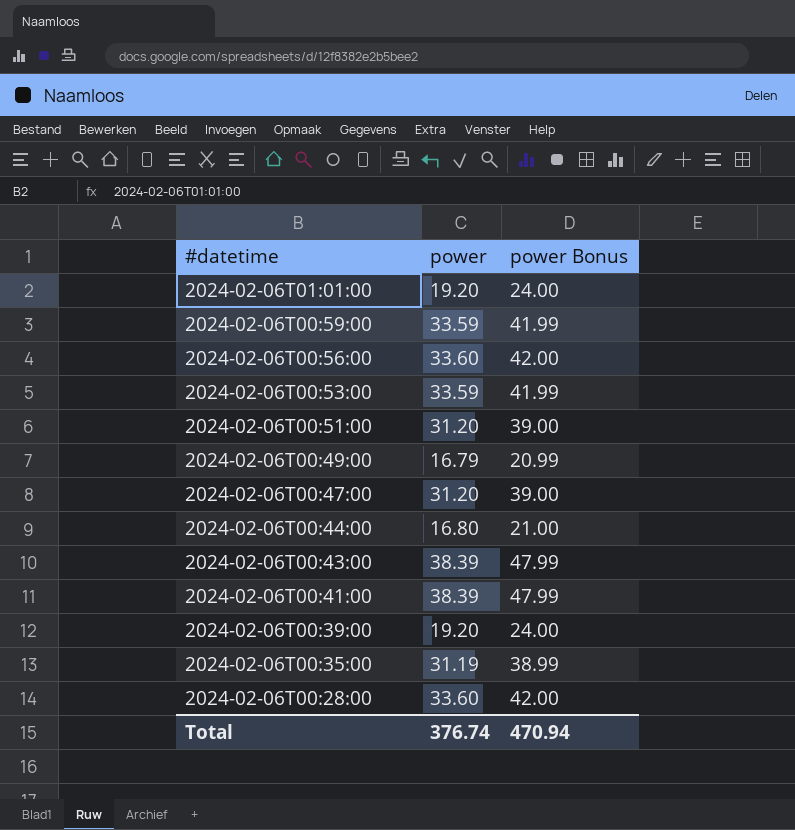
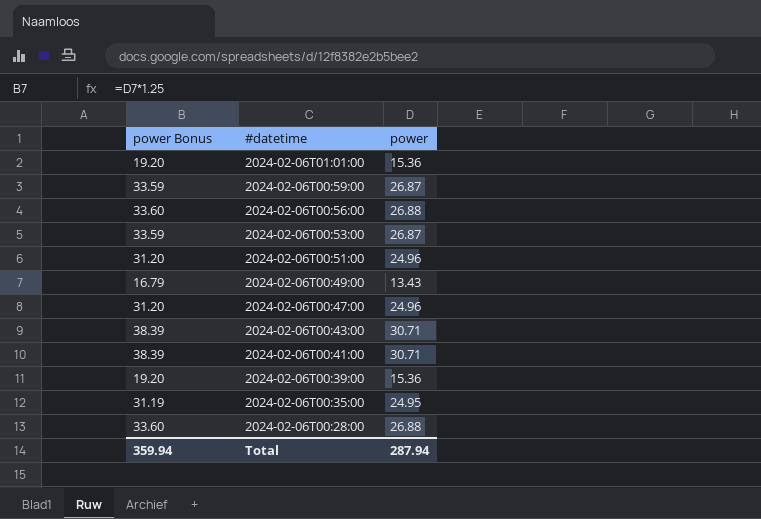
column power Bonus | position: 3 -> 1
row 2024-02-06T00:44:00: 16.80 | 21.00 -> none
2024-02-06T01:01:00 | power Bonus: 24.00 -> 19.20
2024-02-06T01:01:00 | power: 19.20 -> 15.36
2024-02-06T00:59:00 | power Bonus: 41.99 -> 33.59
2024-02-06T00:59:00 | power: 33.59 -> 26.87
2024-02-06T00:56:00 | power Bonus: 42.00 -> 33.60
2024-02-06T00:56:00 | power: 33.60 -> 26.88
2024-02-06T00:53:00 | power Bonus: 41.99 -> 33.59
2024-02-06T00:53:00 | power: 33.59 -> 26.87
2024-02-06T00:51:00 | power Bonus: 39.00 -> 31.20
2024-02-06T00:51:00 | power: 31.20 -> 24.96
2024-02-06T00:49:00 | power Bonus: 20.99 -> 16.79
2024-02-06T00:49:00 | power: 16.79 -> 13.43
2024-02-06T00:47:00 | power Bonus: 39.00 -> 31.20
2024-02-06T00:47:00 | power: 31.20 -> 24.96
2024-02-06T00:43:00 | power Bonus: 47.99 -> 38.39
2024-02-06T00:43:00 | power: 38.39 -> 30.71
2024-02-06T00:41:00 | power Bonus: 47.99 -> 38.39
2024-02-06T00:41:00 | power: 38.39 -> 30.71
2024-02-06T00:39:00 | power Bonus: 24.00 -> 19.20
2024-02-06T00:39:00 | power: 19.20 -> 15.36
2024-02-06T00:35:00 | power Bonus: 38.99 -> 31.19
2024-02-06T00:35:00 | power: 31.19 -> 24.95
2024-02-06T00:28:00 | power Bonus: 42.00 -> 33.60
2024-02-06T00:28:00 | power: 33.60 -> 26.88
Total | power Bonus: 470.94 -> 359.94
Total | power: 376.74 -> 287.94

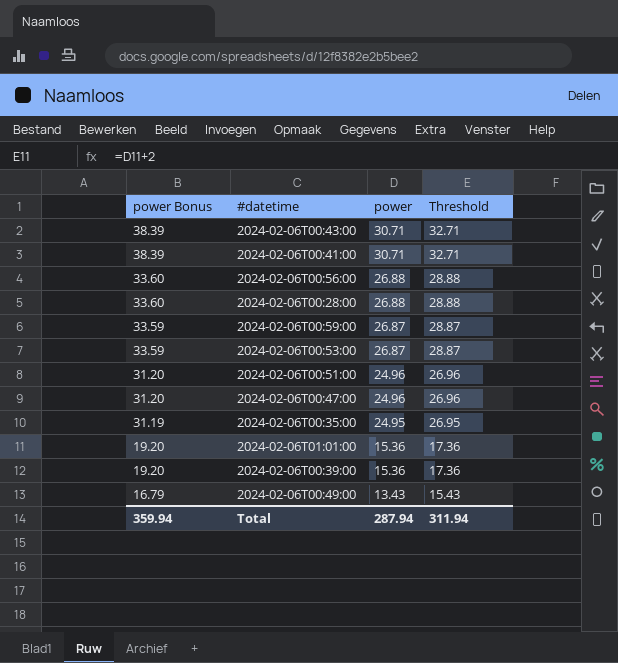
row order: #datetime descending -> power Bonus descending
column Threshold | formula: none -> [power] + 2

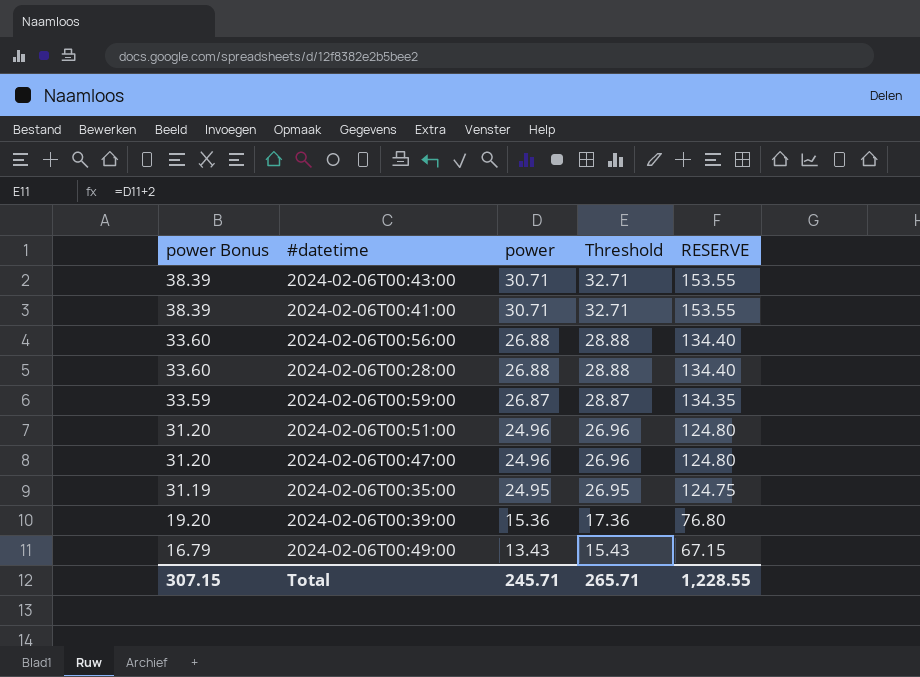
column RESERVE | formula: none -> [power] * 5
row 2024-02-06T00:53:00: 33.59 | 26.87 | 28.87 -> none
row 2024-02-06T01:01:00: 19.20 | 15.36 | 17.36 -> none
Total | power Bonus: 359.94 -> 307.15
Total | power: 287.94 -> 245.71
Total | Threshold: 311.94 -> 265.71

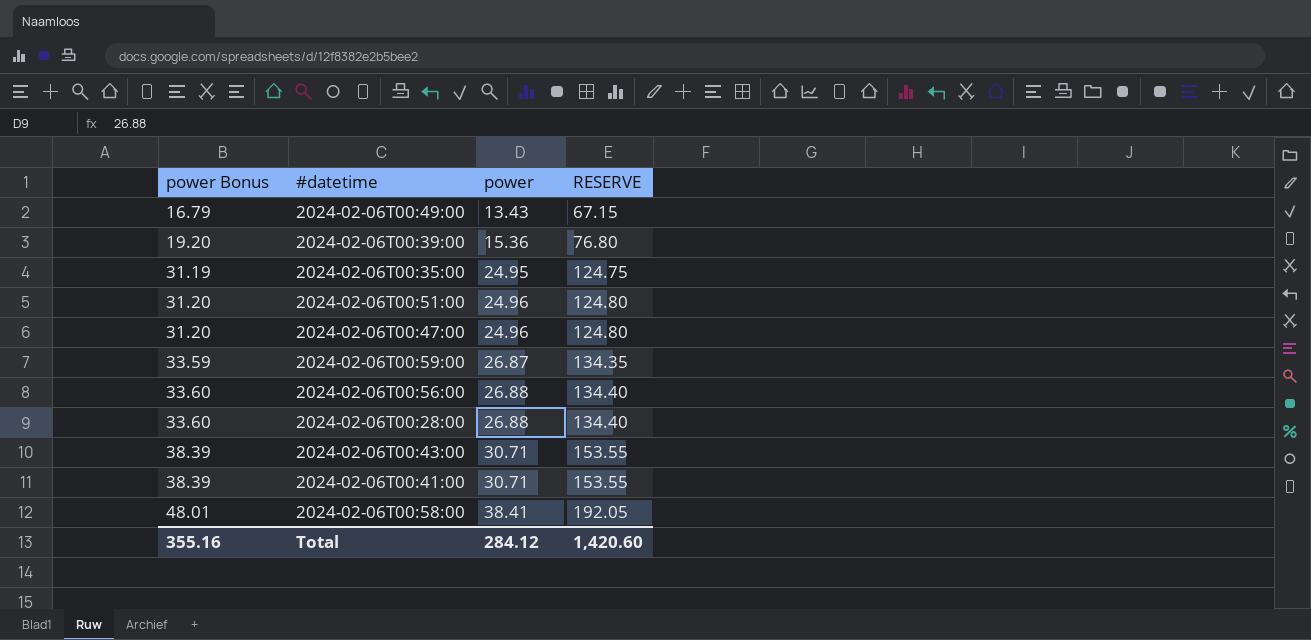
row order: power Bonus descending -> power Bonus ascending
column Threshold | formula: [power] + 2 -> none
row 2024-02-06T00:58:00: none -> 48.01 | 38.41 | 192.05
Total | power Bonus: 307.15 -> 355.16
Total | power: 245.71 -> 284.12
Total | RESERVE: 1,228.55 -> 1,420.60

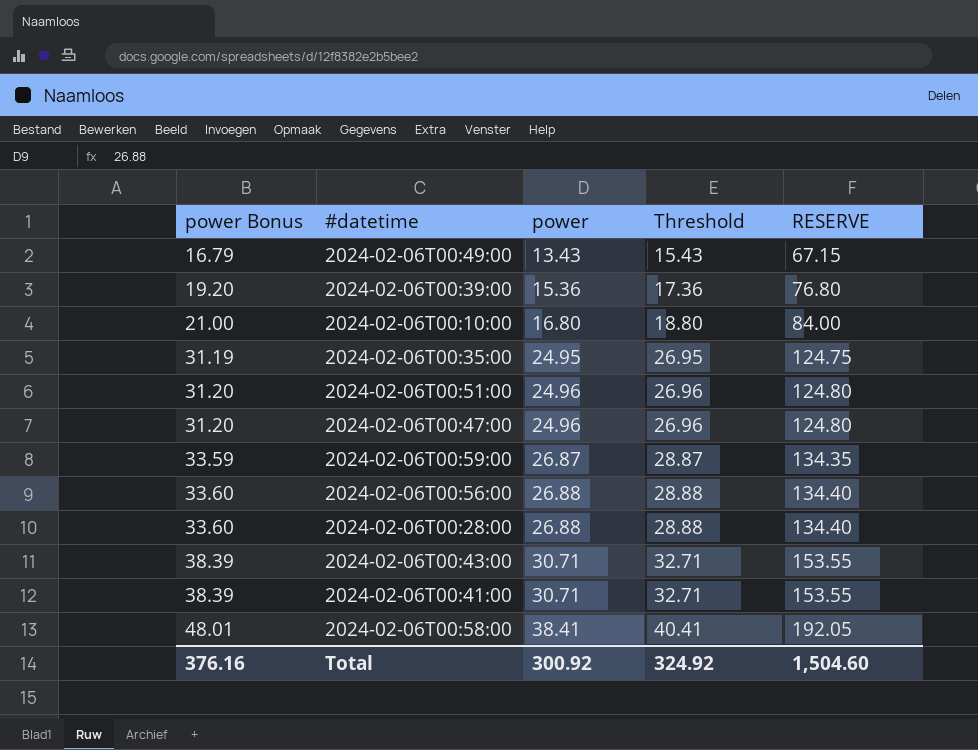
column Threshold | formula: none -> [power] + 2
row 2024-02-06T00:10:00: none -> 21.00 | 16.80 | 18.80 | 84.00
Total | power Bonus: 355.16 -> 376.16
Total | power: 284.12 -> 300.92
Total | RESERVE: 1,420.60 -> 1,504.60

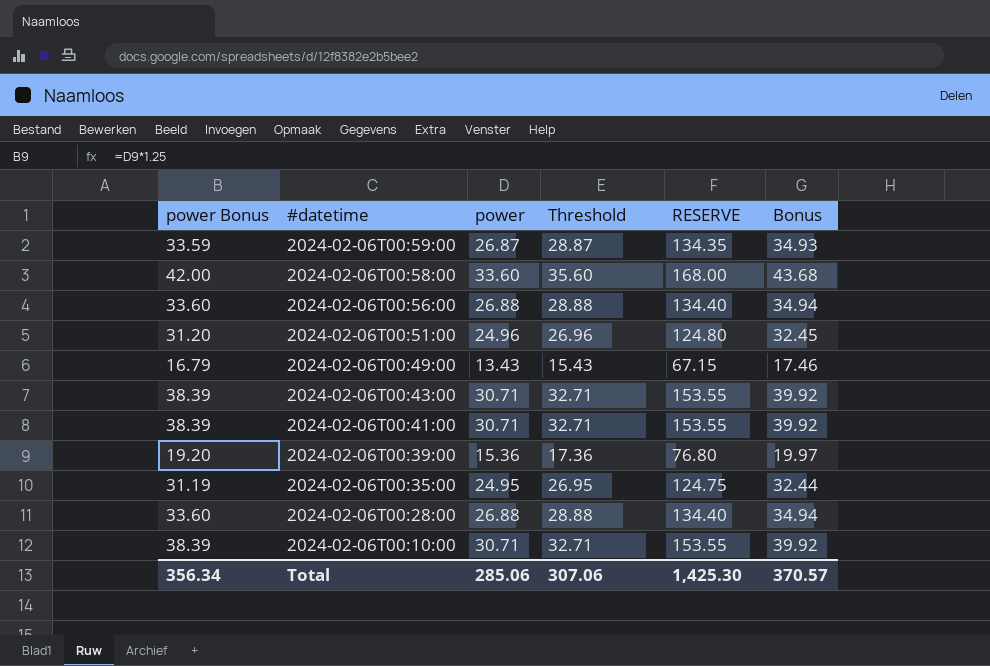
row order: power Bonus ascending -> #datetime descending
column Bonus | formula: none -> [power] * 1.3
row 2024-02-06T00:47:00: 31.20 | 24.96 | 26.96 | 124.80 -> none
2024-02-06T00:58:00 | power Bonus: 48.01 -> 42.00
2024-02-06T00:58:00 | power: 38.41 -> 33.60
2024-02-06T00:58:00 | Threshold: 40.41 -> 35.60
2024-02-06T00:58:00 | RESERVE: 192.05 -> 168.00
2024-02-06T00:10:00 | power Bonus: 21.00 -> 38.39
2024-02-06T00:10:00 | power: 16.80 -> 30.71
2024-02-06T00:10:00 | Threshold: 18.80 -> 32.71
2024-02-06T00:10:00 | RESERVE: 84.00 -> 153.55
Total | power Bonus: 376.16 -> 356.34
Total | power: 300.92 -> 285.06
Total | Threshold: 324.92 -> 307.06
Total | RESERVE: 1,504.60 -> 1,425.30

